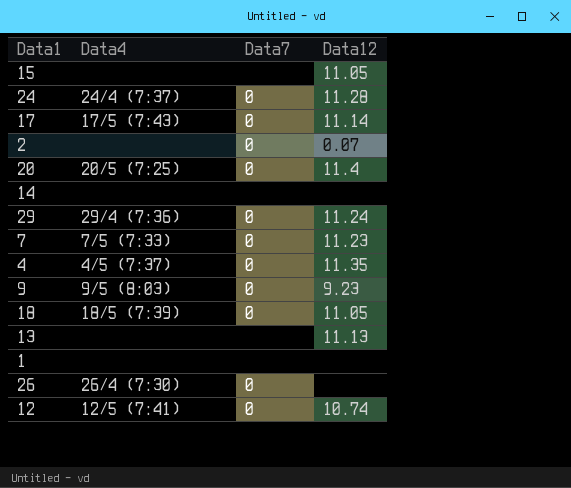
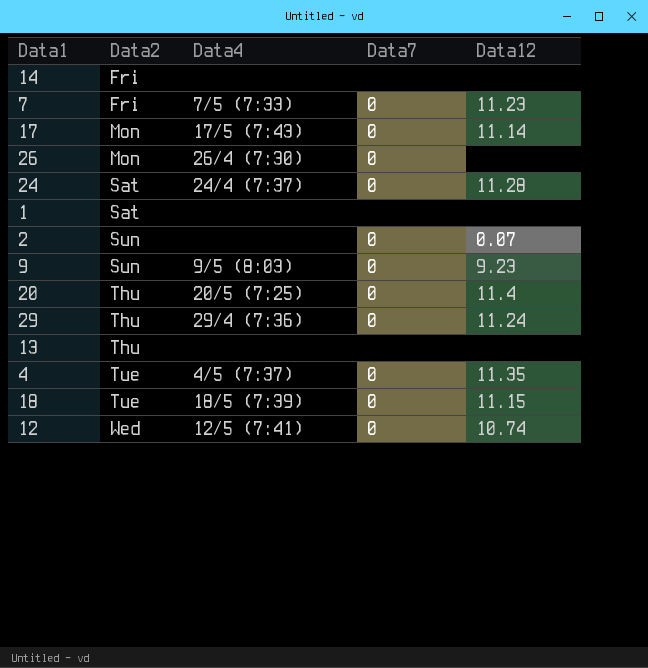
row order: none -> Data2 ascending
column Data2 | position: none -> 2
row 15: none | none | 11.05 -> none
13 | Data12: 11.13 -> none
18 | Data12: 11.05 -> 11.15

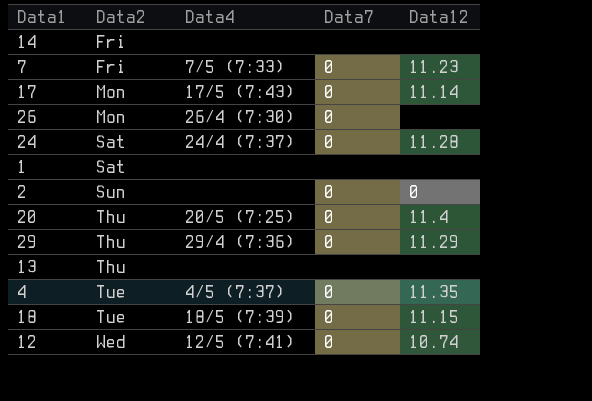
row 9: Sun | 9/5 (8:03) | 0 | 9.23 -> none
2 | Data12: 0.07 -> 0
29 | Data12: 11.24 -> 11.29

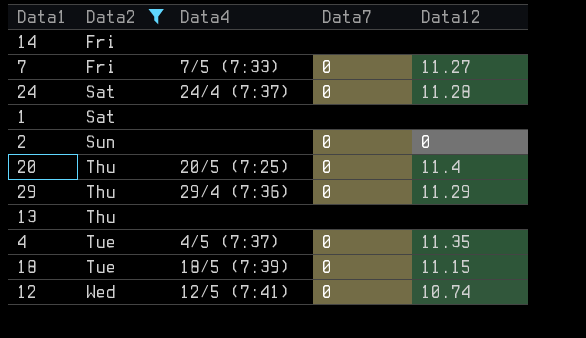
filter: none -> Data2 != Mon
7 | Data12: 11.23 -> 11.27

